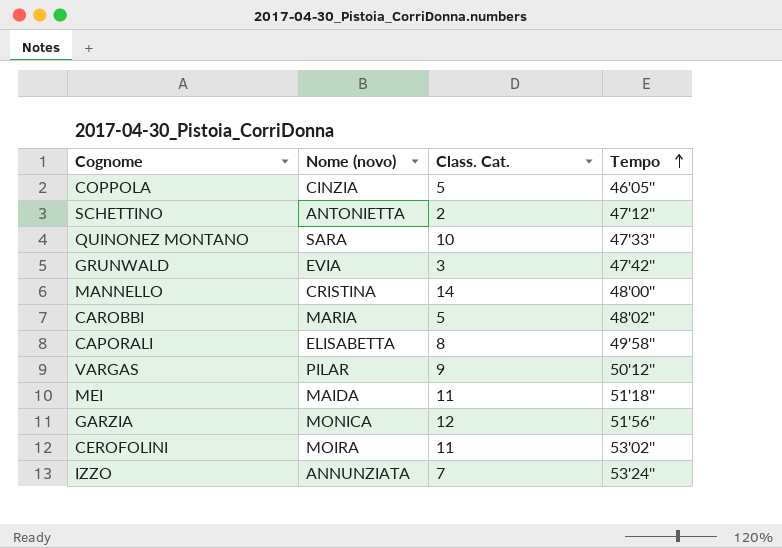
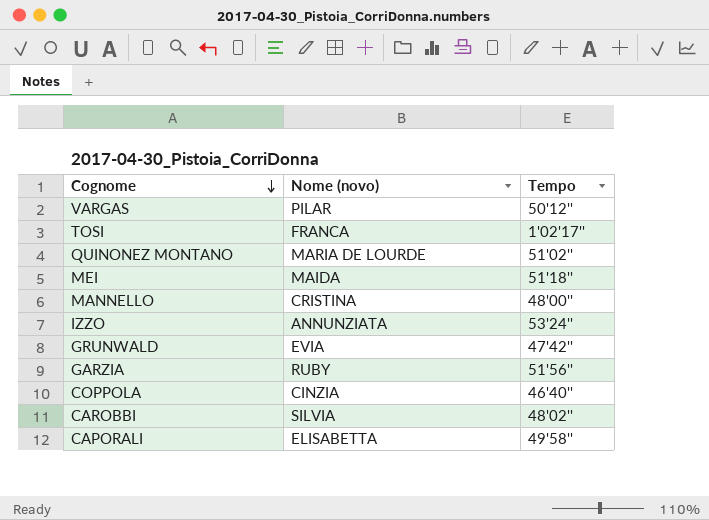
row order: Tempo ascending -> Cognome descending
column Class. Cat. | position: 3 -> none
row SCHETTINO: ANTONIETTA | 2 | 47'12'' -> none
row CEROFOLINI: MOIRA | 11 | 53'02'' -> none
row TOSI: none -> FRANCA | 1'02'17''
QUINONEZ MONTANO | Nome (novo): SARA -> MARIA DE LOURDE
QUINONEZ MONTANO | Tempo: 47'33'' -> 51'02''
GARZIA | Nome (novo): MONICA -> RUBY
COPPOLA | Tempo: 46'05'' -> 46'40''
CAROBBI | Nome (novo): MARIA -> SILVIA

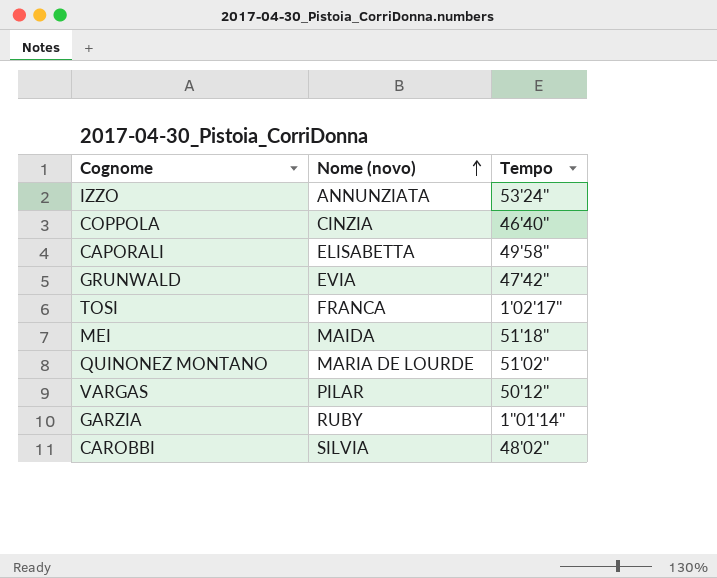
row order: Cognome descending -> Nome (novo) ascending
row MANNELLO: CRISTINA | 48'00'' -> none
GARZIA | Tempo: 51'56'' -> 1''01'14''

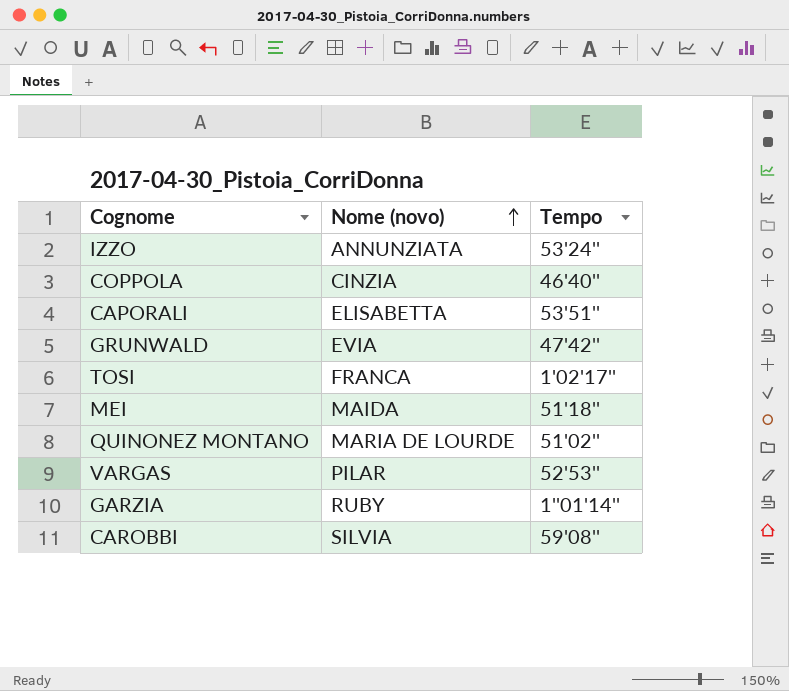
CAPORALI | Tempo: 49'58'' -> 53'51''
VARGAS | Tempo: 50'12'' -> 52'53''
CAROBBI | Tempo: 48'02'' -> 59'08''

